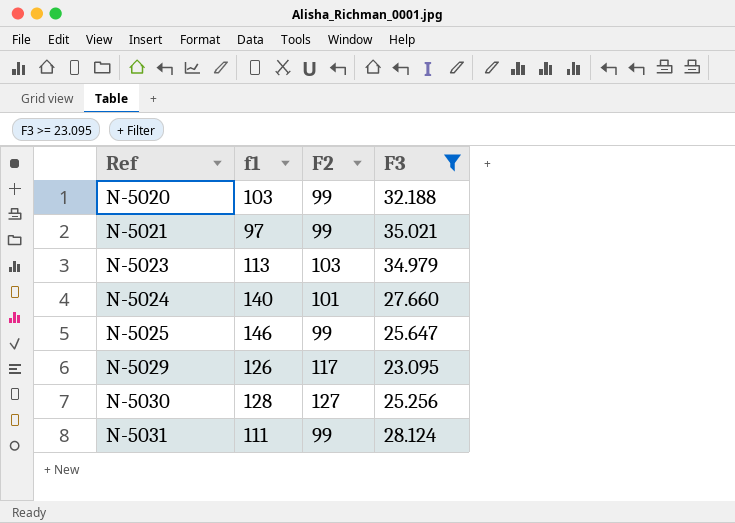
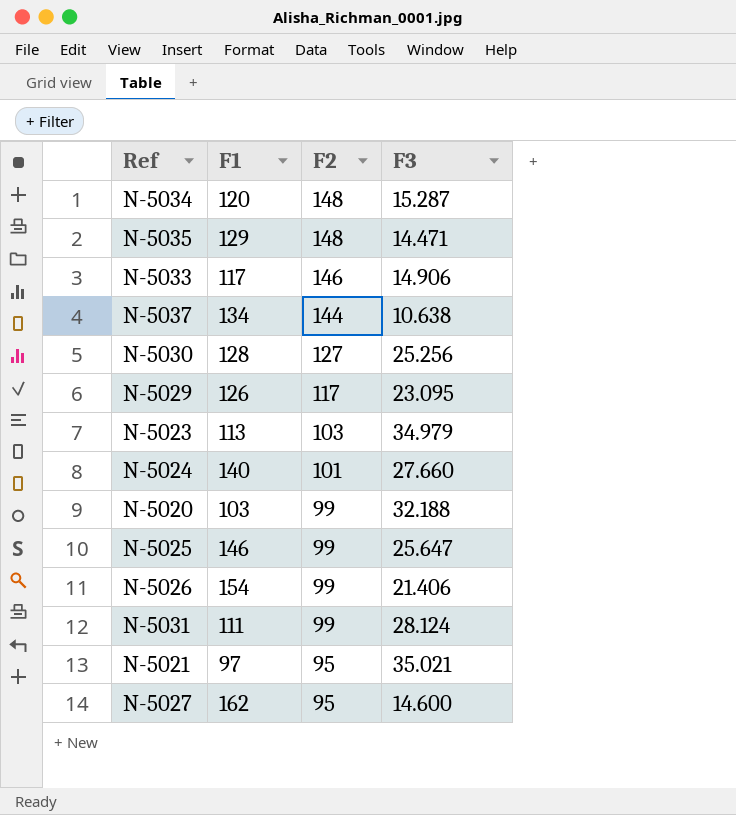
filter: F3 >= 23.095 -> none
row order: Ref ascending -> F2 descending
column name: f1 -> F1
N-5021 | F2: 99 -> 95

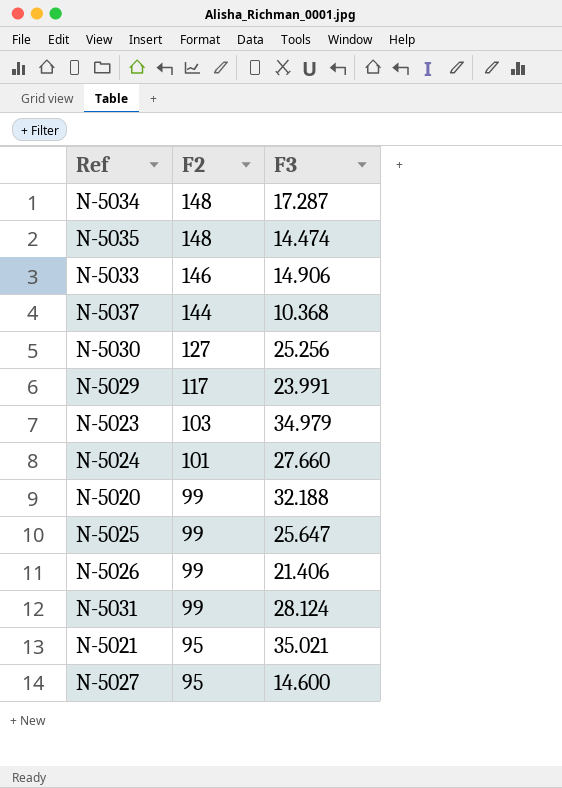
column F1 | position: 2 -> none
N-5034 | F3: 15.287 -> 17.287
N-5035 | F3: 14.471 -> 14.474
N-5037 | F3: 10.638 -> 10.368
N-5029 | F3: 23.095 -> 23.991

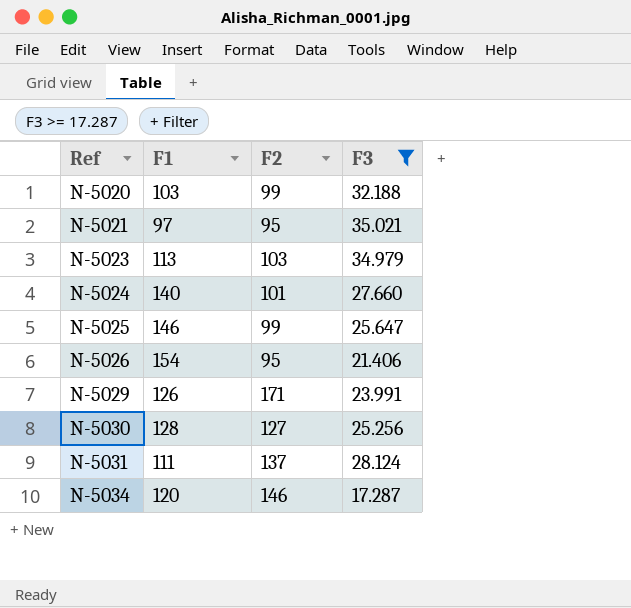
filter: none -> F3 >= 17.287
row order: F2 descending -> Ref ascending
column F1 | position: none -> 2
N-5026 | F2: 99 -> 95
N-5029 | F2: 117 -> 171
N-5031 | F2: 99 -> 137
N-5034 | F2: 148 -> 146

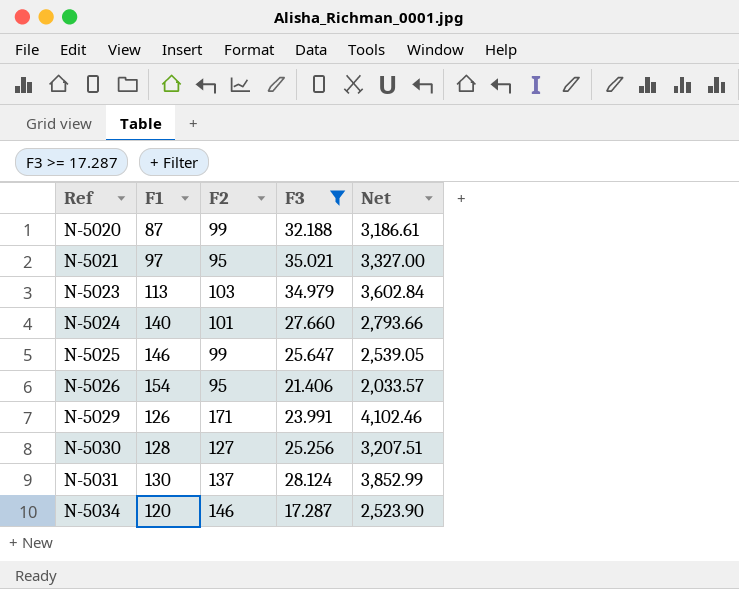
column Net | formula: none -> [F2] * [F3]
N-5020 | F1: 103 -> 87
N-5031 | F1: 111 -> 130

